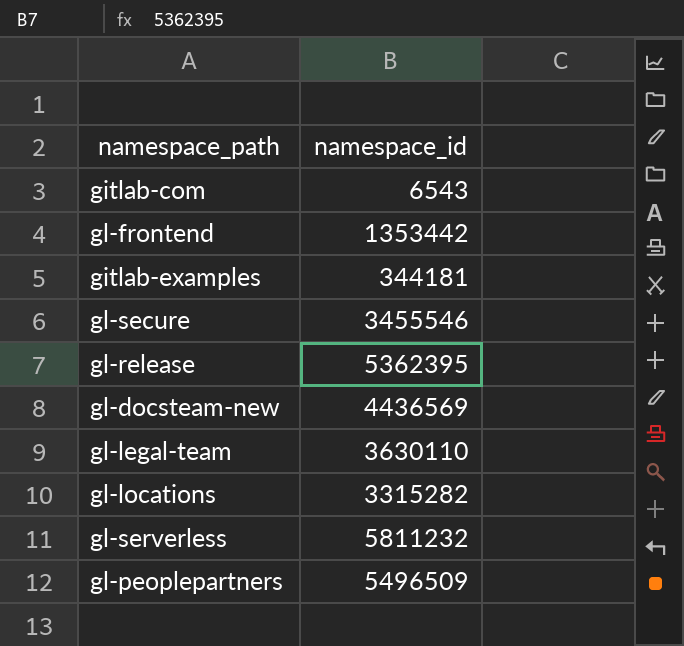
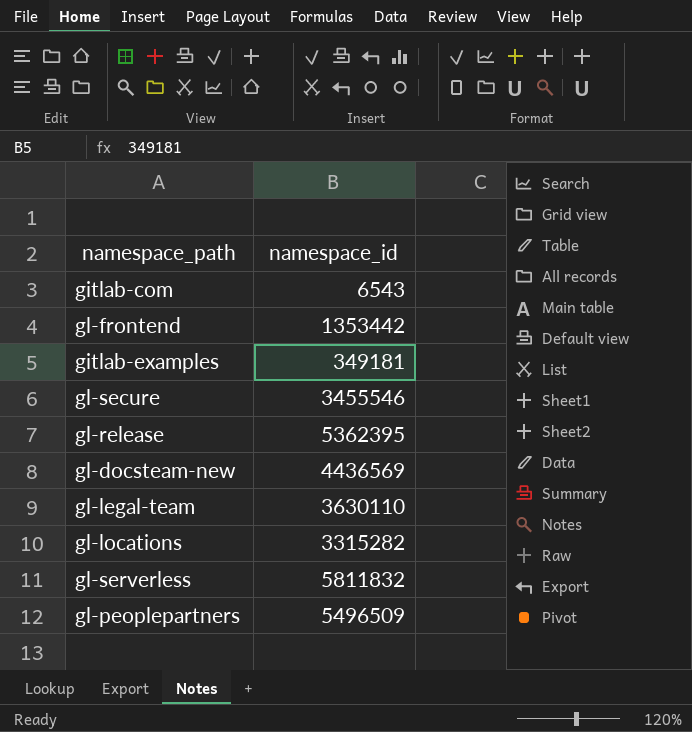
gitlab-examples | namespace_id: 344181 -> 349181
gl-serverless | namespace_id: 5811232 -> 5811832

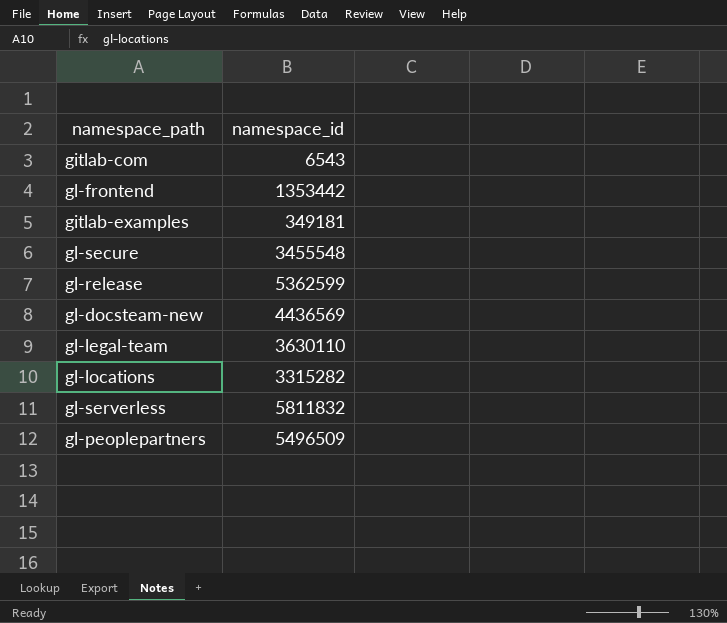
gl-secure | namespace_id: 3455546 -> 3455548
gl-release | namespace_id: 5362395 -> 5362599

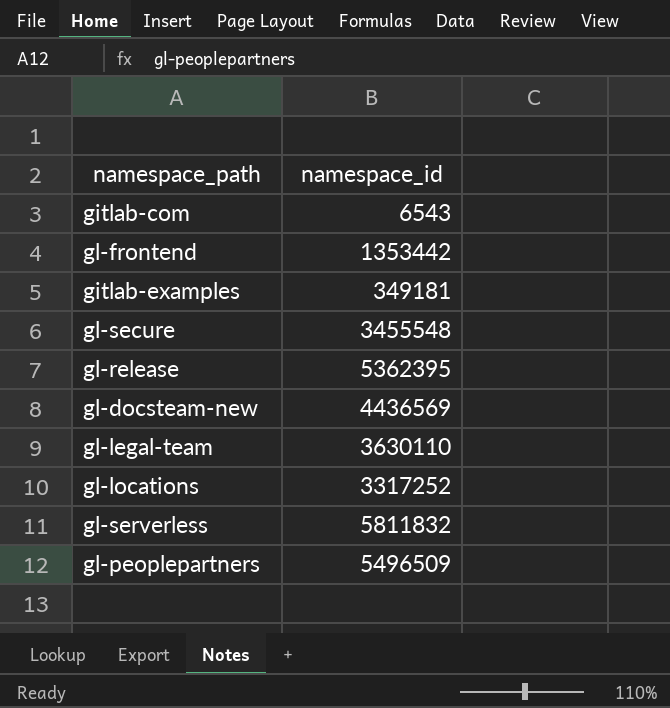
gl-release | namespace_id: 5362599 -> 5362395
gl-locations | namespace_id: 3315282 -> 3317252

